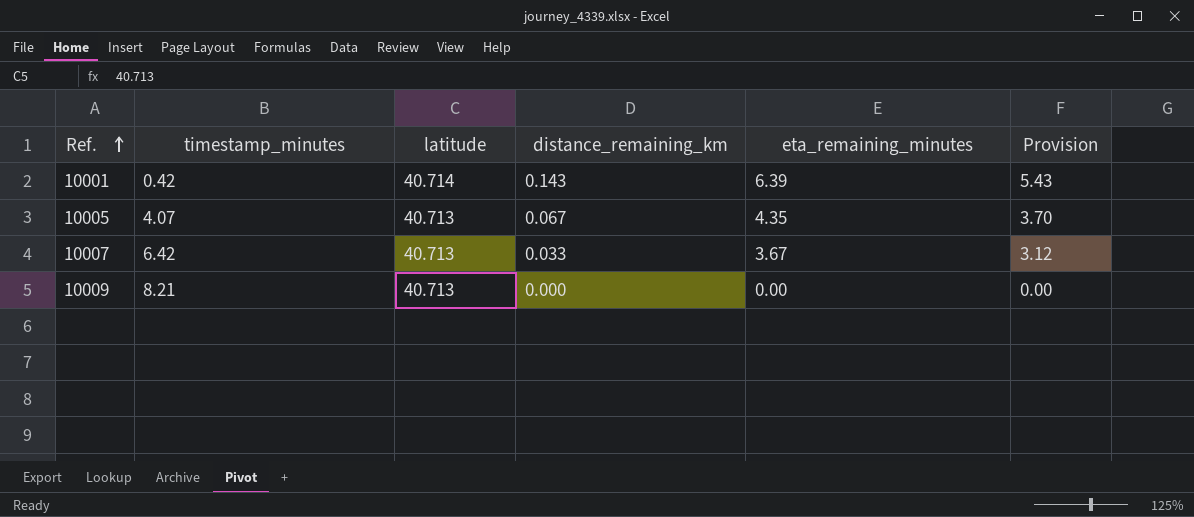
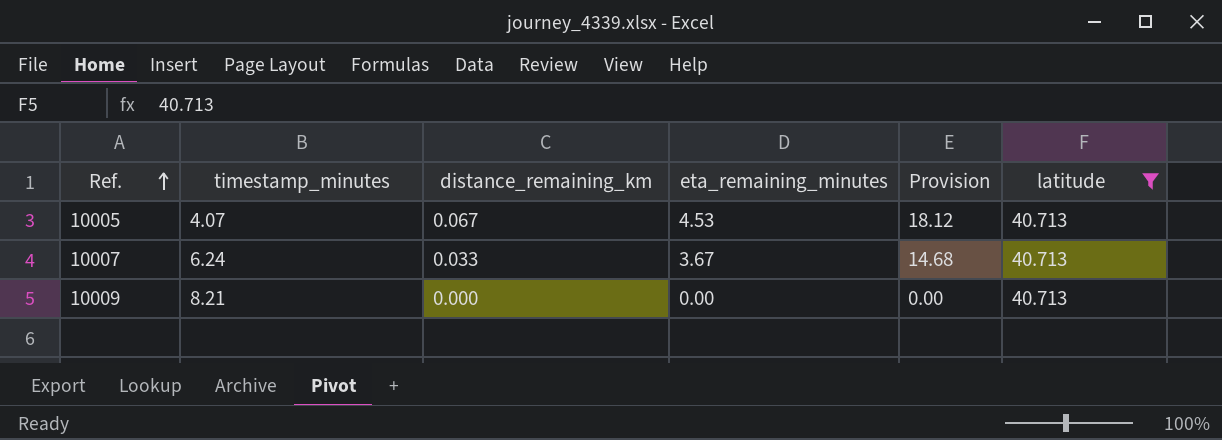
filter: none -> latitude = 40.713
column Provision | formula: [eta_remaining_minutes] * 0.85 -> [eta_remaining_minutes] * 4
column latitude | position: 3 -> 6
10005 | eta_remaining_minutes: 4.35 -> 4.53
10007 | timestamp_minutes: 6.42 -> 6.24

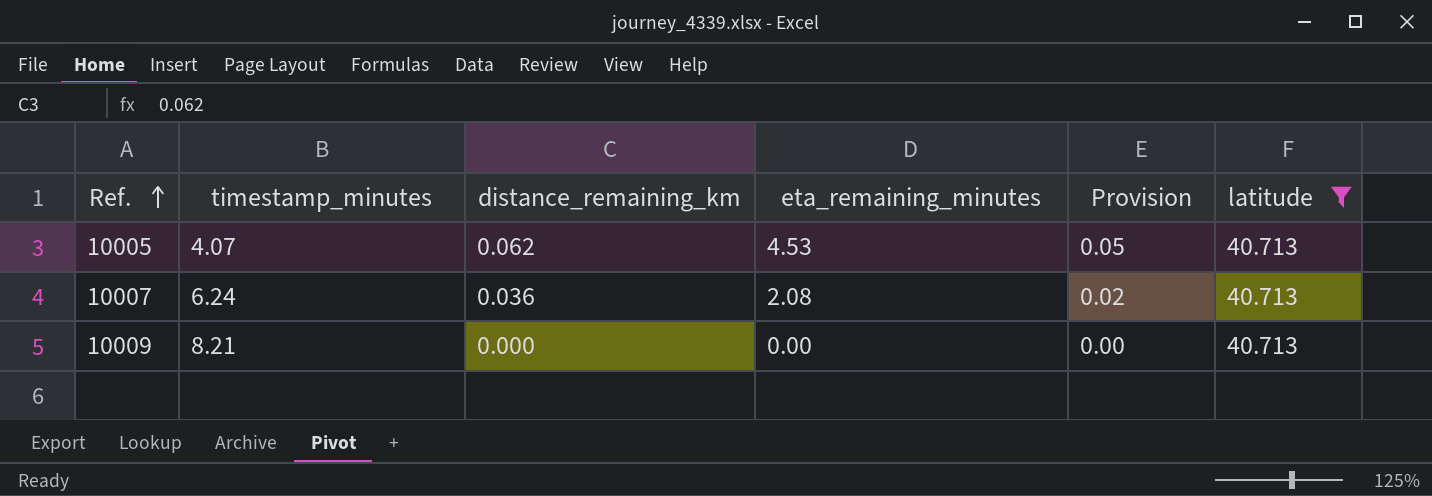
column Provision | formula: [eta_remaining_minutes] * 4 -> [eta_remaining_minutes] * 0.01
10005 | distance_remaining_km: 0.067 -> 0.062
10007 | distance_remaining_km: 0.033 -> 0.036
10007 | eta_remaining_minutes: 3.67 -> 2.08

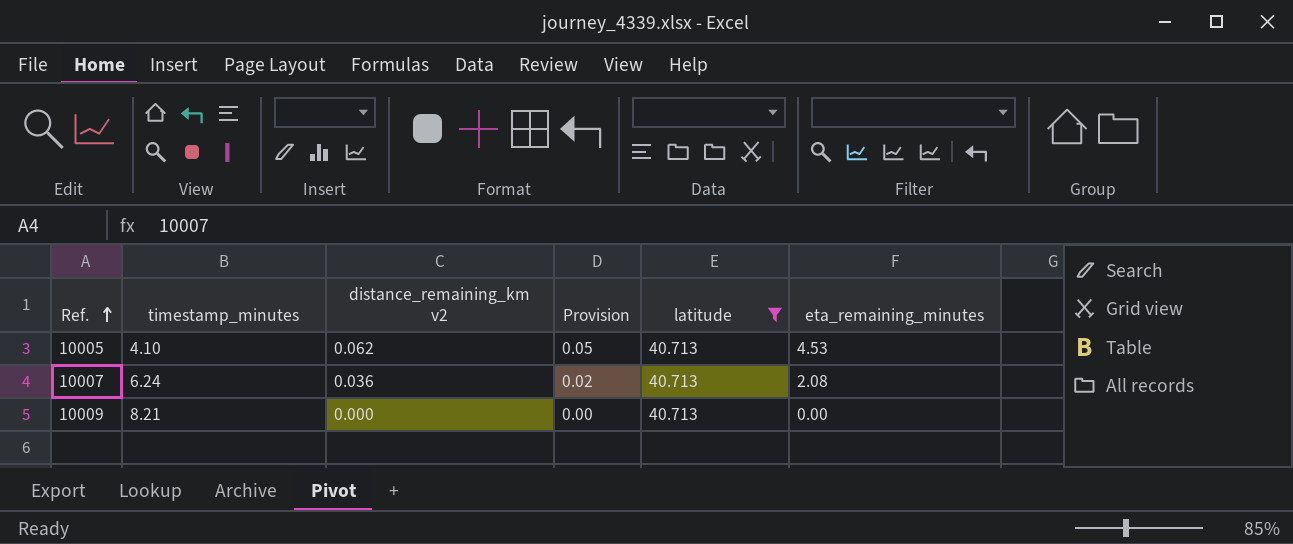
column name: distance_remaining_km -> distance_remaining_km v2
column eta_remaining_minutes | position: 4 -> 6
10005 | timestamp_minutes: 4.07 -> 4.10

